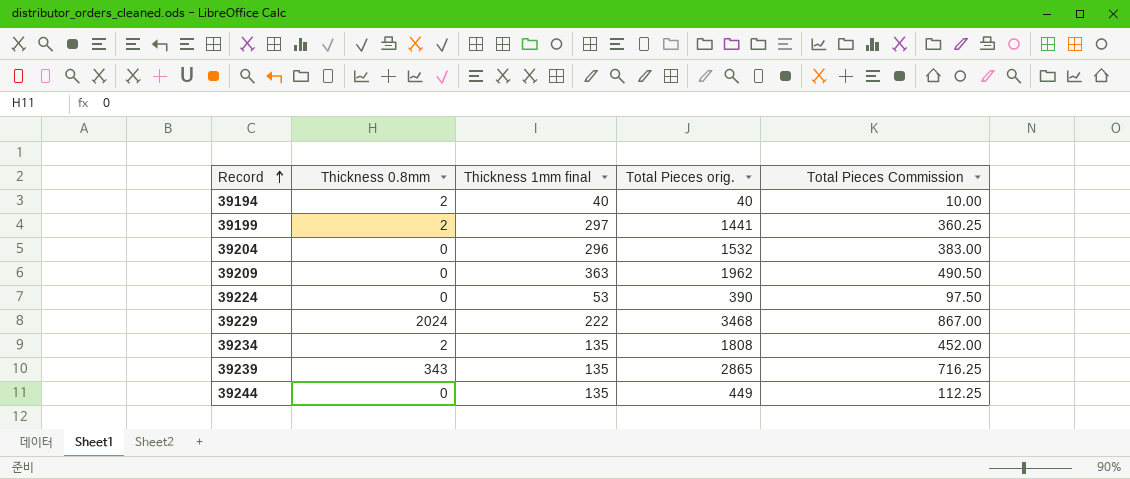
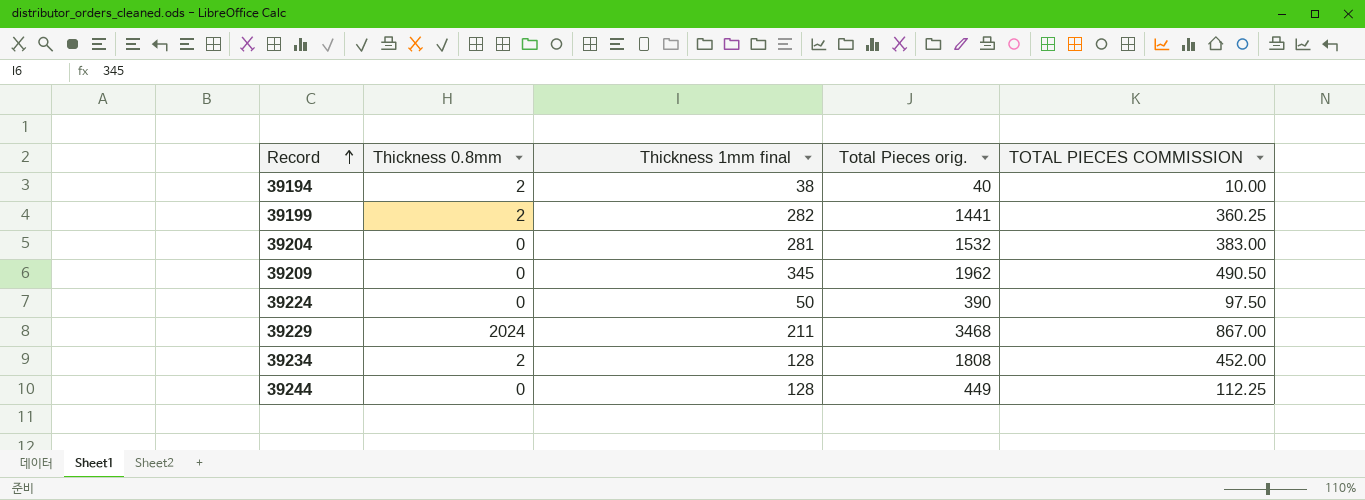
column name: Total Pieces Commission -> TOTAL PIECES COMMISSION
row 39239: 343 | 135 | 2865 | 716.25 -> none
39194 | Thickness 1mm final: 40 -> 38
39199 | Thickness 1mm final: 297 -> 282
39204 | Thickness 1mm final: 296 -> 281
39209 | Thickness 1mm final: 363 -> 345
39224 | Thickness 1mm final: 53 -> 50
39229 | Thickness 1mm final: 222 -> 211
39234 | Thickness 1mm final: 135 -> 128
39244 | Thickness 1mm final: 135 -> 128

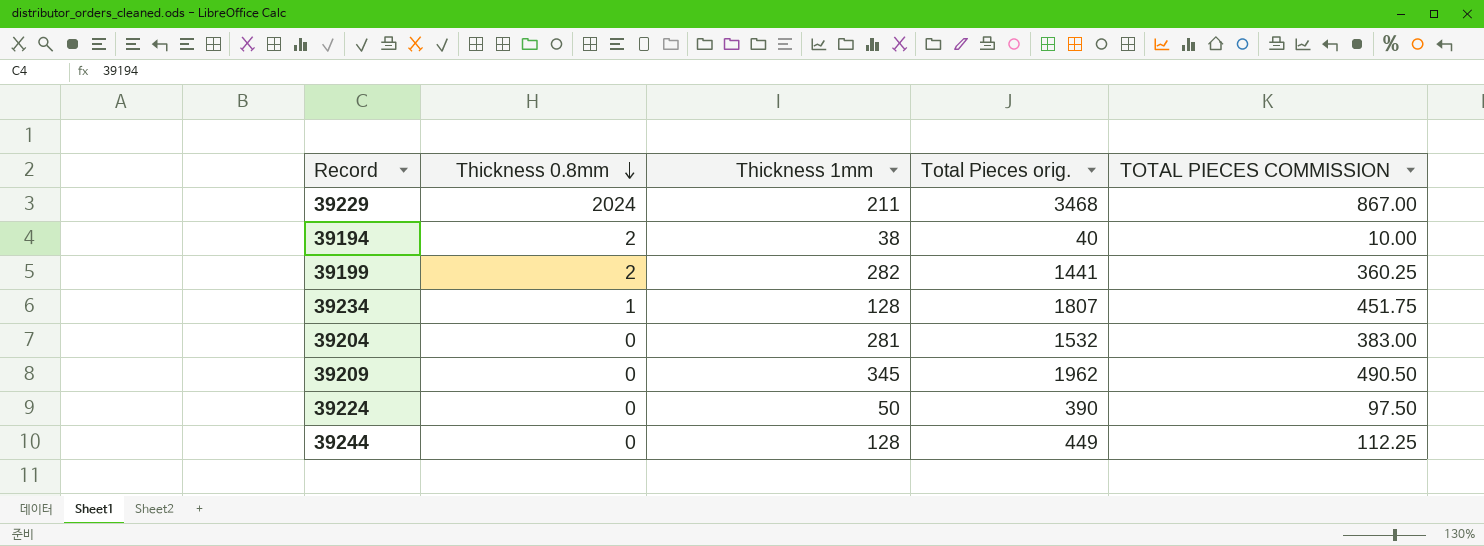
row order: Record ascending -> Thickness 0.8mm descending
column name: Thickness 1mm final -> Thickness 1mm
39234 | Thickness 0.8mm: 2 -> 1
39234 | Total Pieces orig.: 1808 -> 1807
39234 | TOTAL PIECES COMMISSION: 452.00 -> 451.75

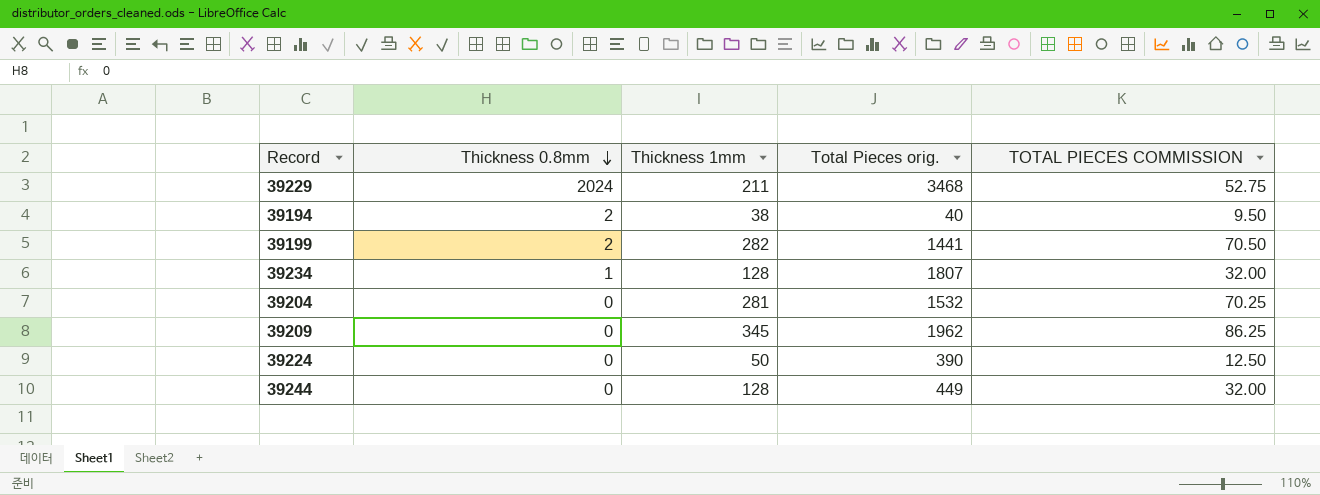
column TOTAL PIECES COMMISSION | formula: [Total Pieces orig.] * 0.25 -> [Thickness 1mm] * 0.25

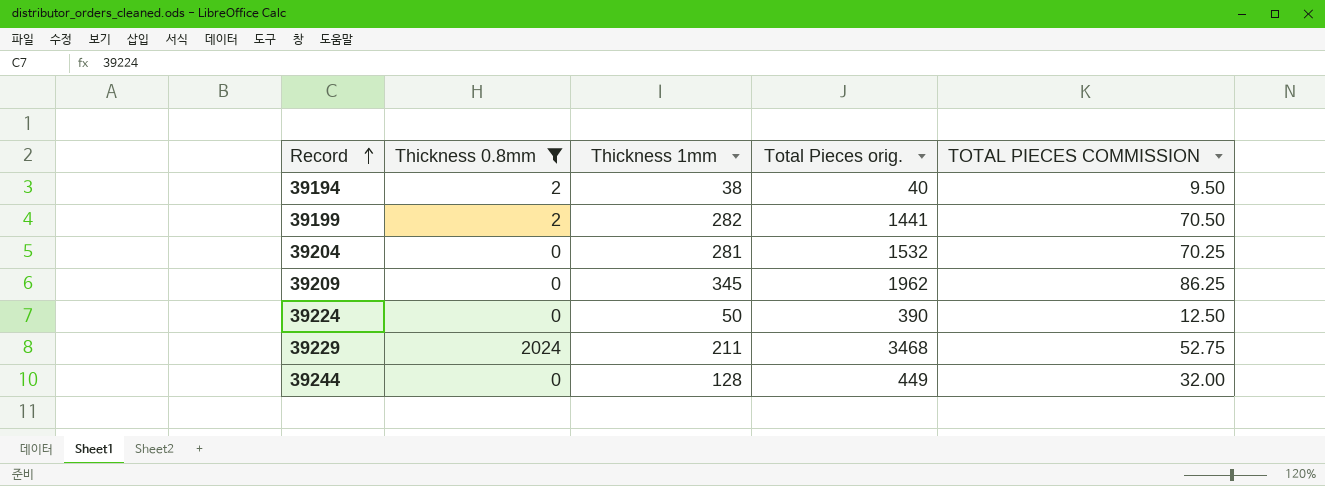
filter: none -> Thickness 0.8mm != 1
row order: Thickness 0.8mm descending -> Record ascending

